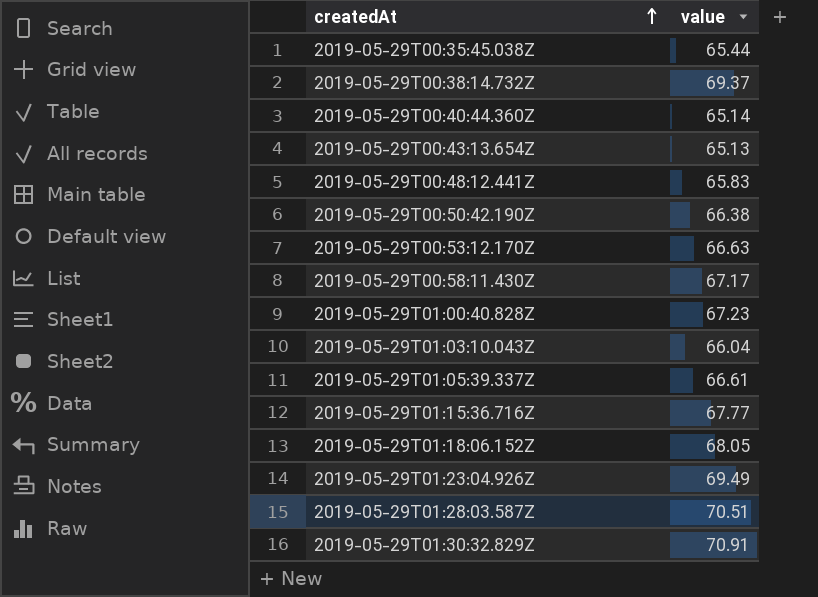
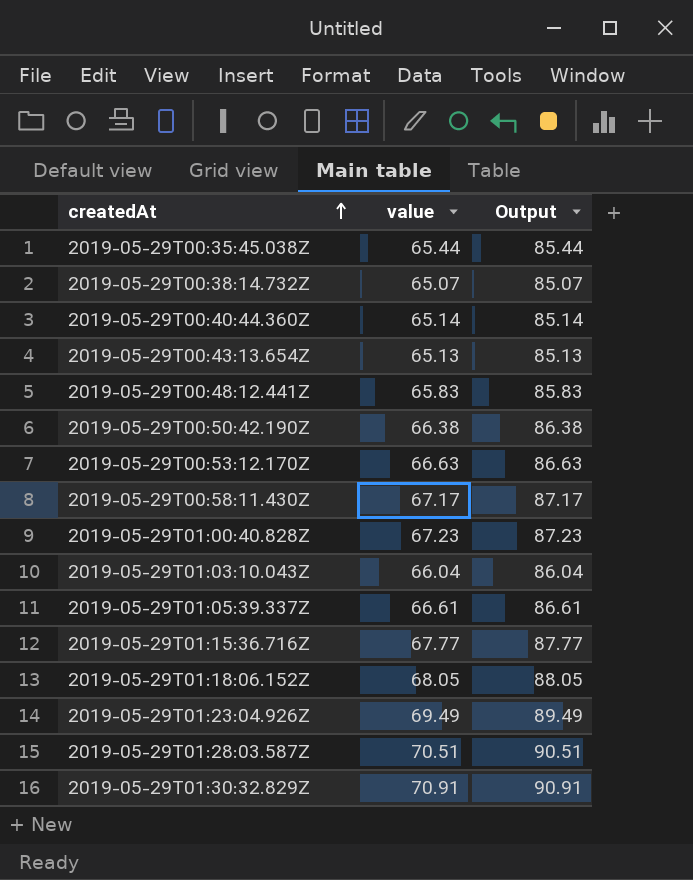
column Output | formula: none -> [value] + 20
2019-05-29T00:38:14.732Z | value: 69.37 -> 65.07

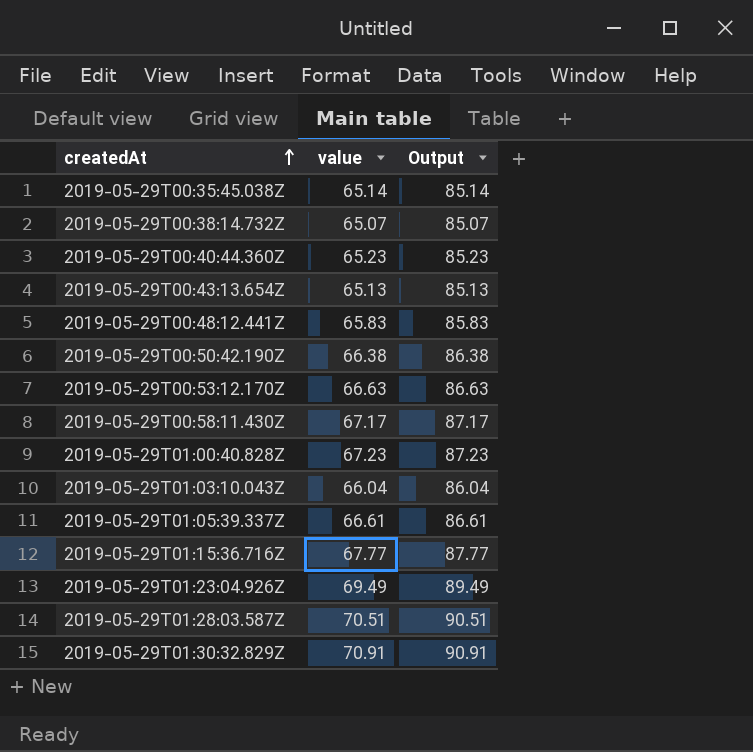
row 2019-05-29T01:18:06.152Z: 68.05 | 88.05 -> none
2019-05-29T00:35:45.038Z | value: 65.44 -> 65.14
2019-05-29T00:35:45.038Z | Output: 85.44 -> 85.14
2019-05-29T00:40:44.360Z | value: 65.14 -> 65.23
2019-05-29T00:40:44.360Z | Output: 85.14 -> 85.23

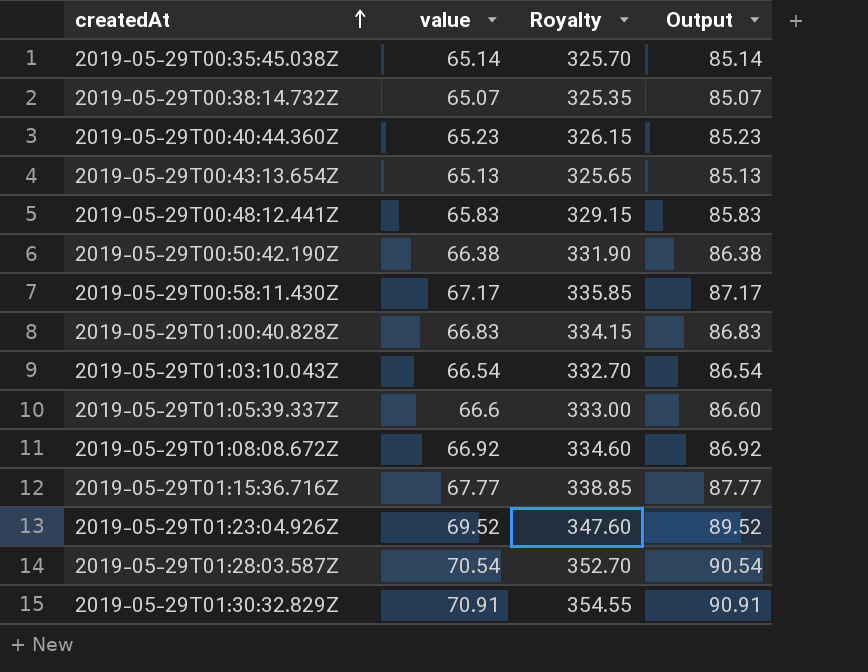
column Royalty | formula: none -> [value] * 5
row 2019-05-29T00:53:12.170Z: 66.63 | 86.63 -> none
2019-05-29T01:00:40.828Z | value: 67.23 -> 66.83
2019-05-29T01:00:40.828Z | Output: 87.23 -> 86.83
2019-05-29T01:03:10.043Z | value: 66.04 -> 66.54
2019-05-29T01:03:10.043Z | Output: 86.04 -> 86.54
2019-05-29T01:05:39.337Z | value: 66.61 -> 66.6
2019-05-29T01:05:39.337Z | Output: 86.61 -> 86.60
row 2019-05-29T01:08:08.672Z: none -> 66.92 | 334.60 | 86.92
2019-05-29T01:23:04.926Z | value: 69.49 -> 69.52
2019-05-29T01:23:04.926Z | Output: 89.49 -> 89.52
2019-05-29T01:28:03.587Z | value: 70.51 -> 70.54
2019-05-29T01:28:03.587Z | Output: 90.51 -> 90.54

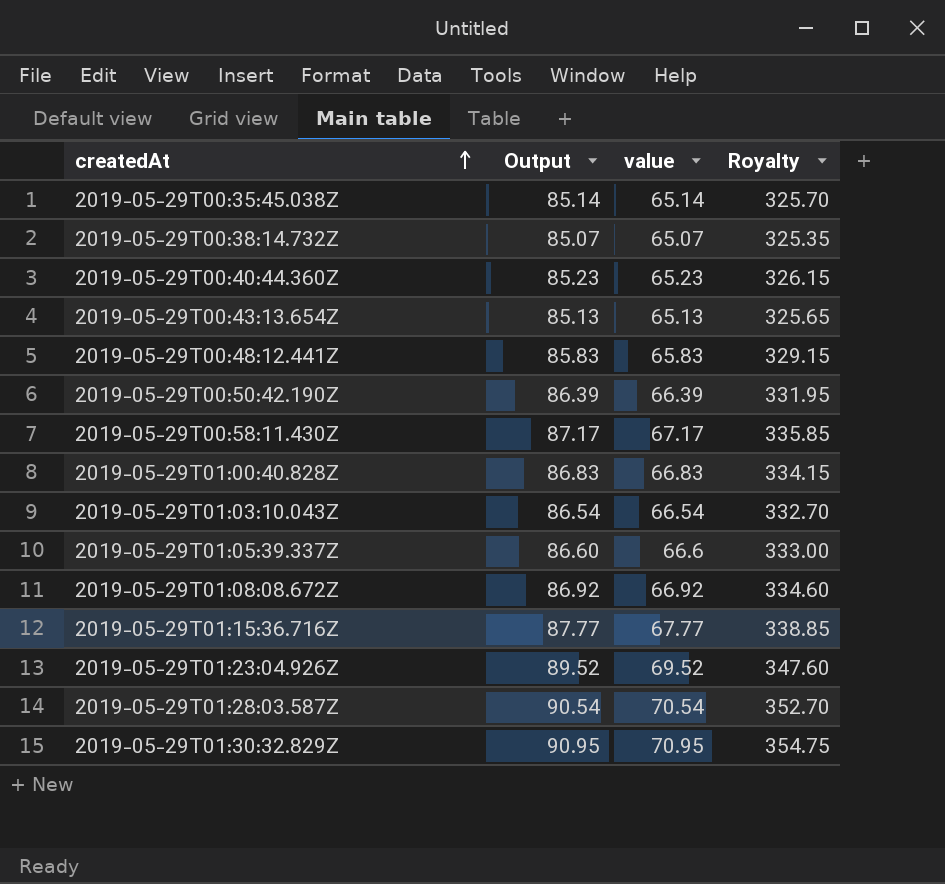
column Output | position: 4 -> 2
2019-05-29T00:50:42.190Z | Output: 86.38 -> 86.39
2019-05-29T00:50:42.190Z | value: 66.38 -> 66.39
2019-05-29T00:50:42.190Z | Royalty: 331.90 -> 331.95
2019-05-29T01:30:32.829Z | Output: 90.91 -> 90.95
2019-05-29T01:30:32.829Z | value: 70.91 -> 70.95
2019-05-29T01:30:32.829Z | Royalty: 354.55 -> 354.75

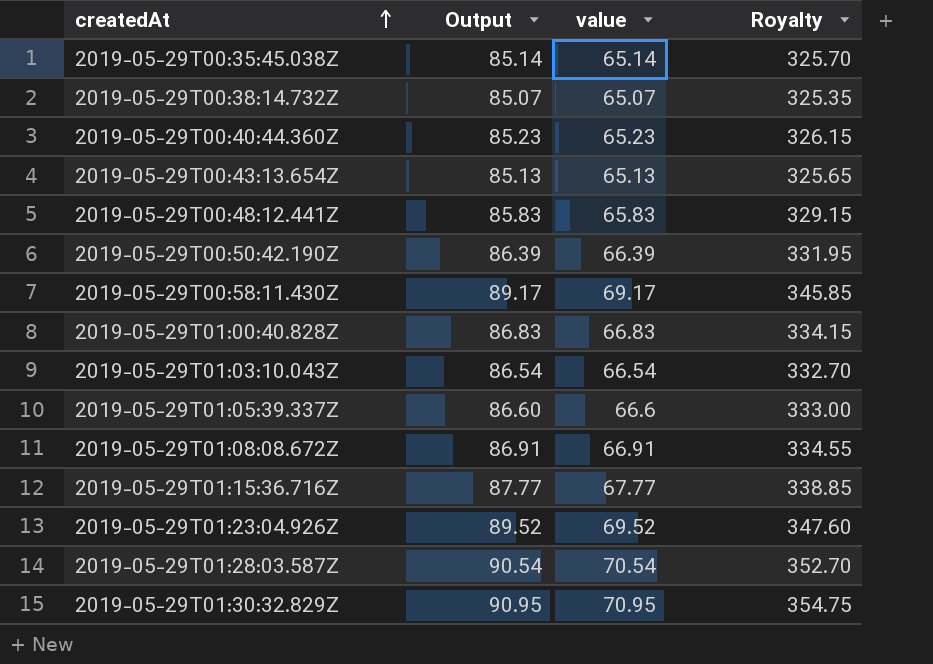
2019-05-29T00:58:11.430Z | Output: 87.17 -> 89.17
2019-05-29T00:58:11.430Z | value: 67.17 -> 69.17
2019-05-29T00:58:11.430Z | Royalty: 335.85 -> 345.85
2019-05-29T01:08:08.672Z | Output: 86.92 -> 86.91
2019-05-29T01:08:08.672Z | value: 66.92 -> 66.91
2019-05-29T01:08:08.672Z | Royalty: 334.60 -> 334.55

